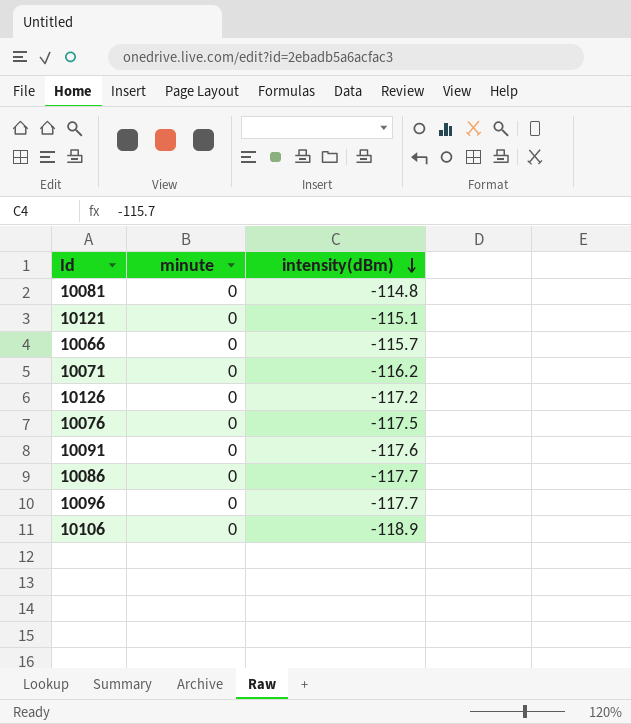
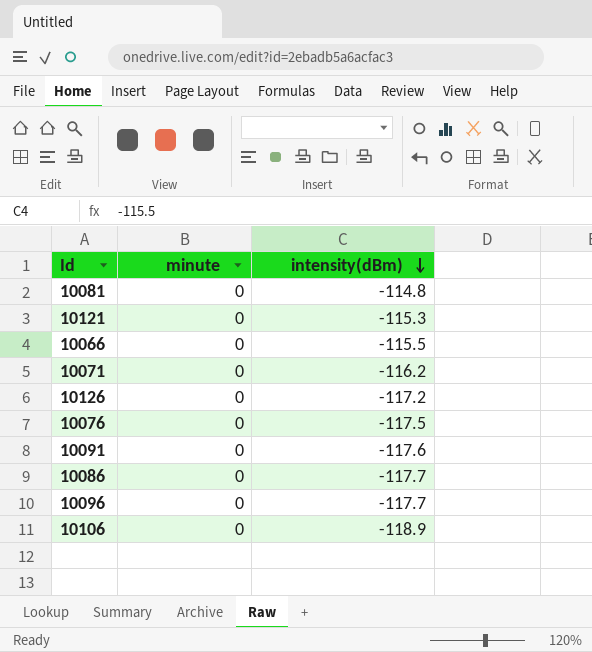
10121 | intensity(dBm): -115.1 -> -115.3
10066 | intensity(dBm): -115.7 -> -115.5

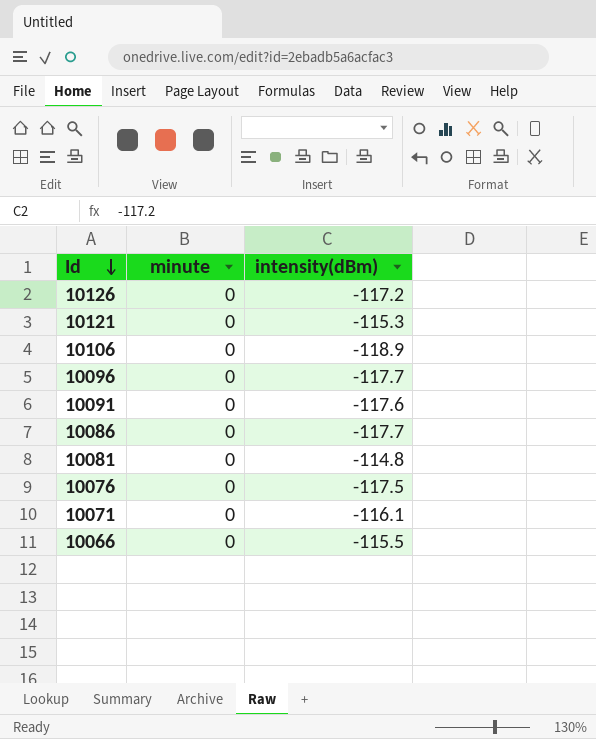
row order: intensity(dBm) descending -> Id descending
10071 | intensity(dBm): -116.2 -> -116.1

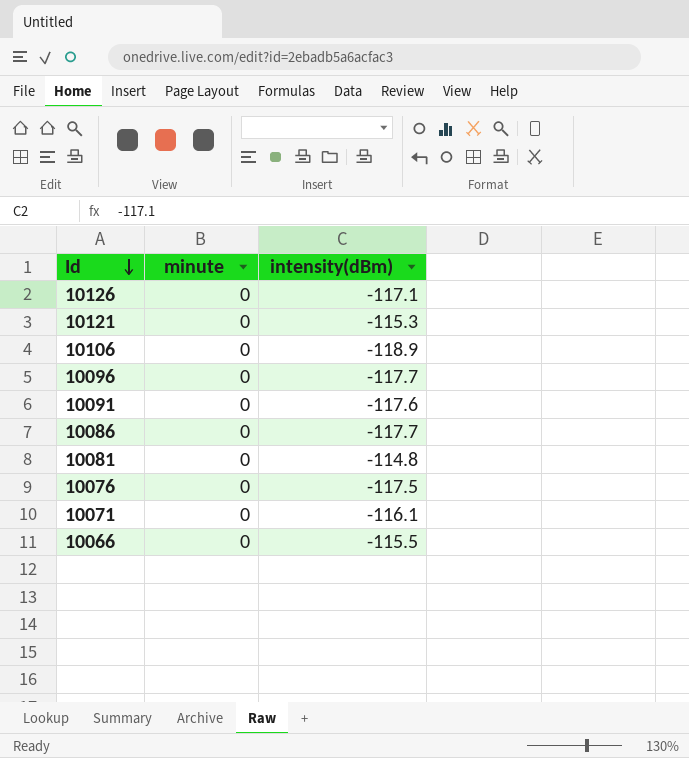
10126 | intensity(dBm): -117.2 -> -117.1

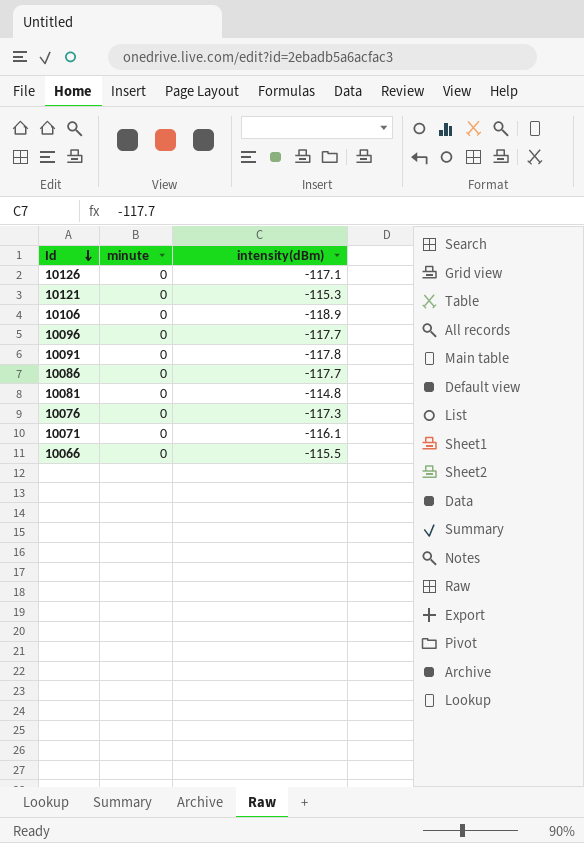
10091 | intensity(dBm): -117.6 -> -117.8
10076 | intensity(dBm): -117.5 -> -117.3

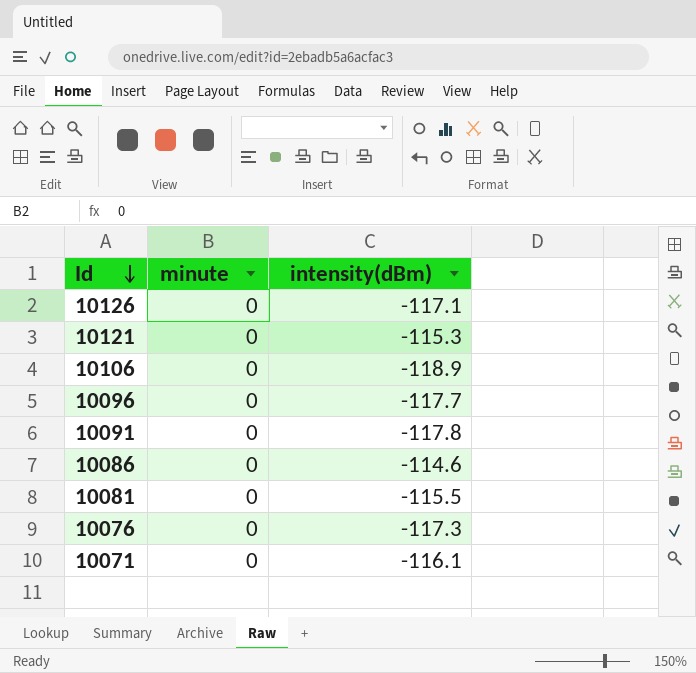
row 10066: 0 | -115.5 -> none
10086 | intensity(dBm): -117.7 -> -114.6
10081 | intensity(dBm): -114.8 -> -115.5

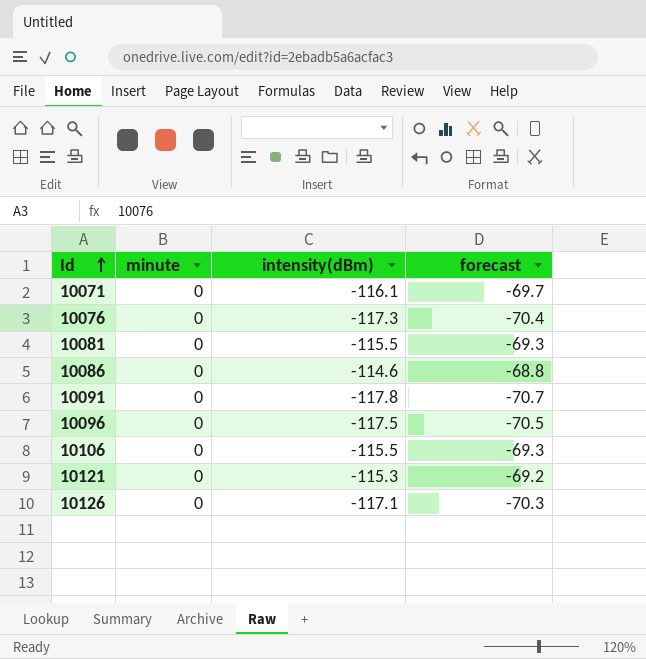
row order: Id descending -> Id ascending
column forecast | formula: none -> [intensity(dBm)] * 0.6
10096 | intensity(dBm): -117.7 -> -117.5
10106 | intensity(dBm): -118.9 -> -115.5

